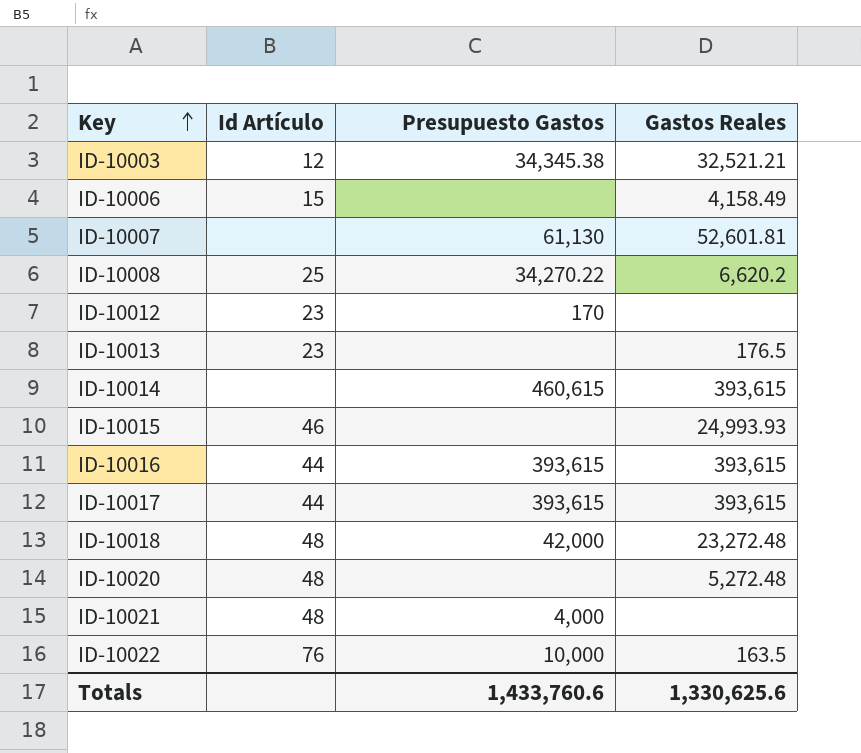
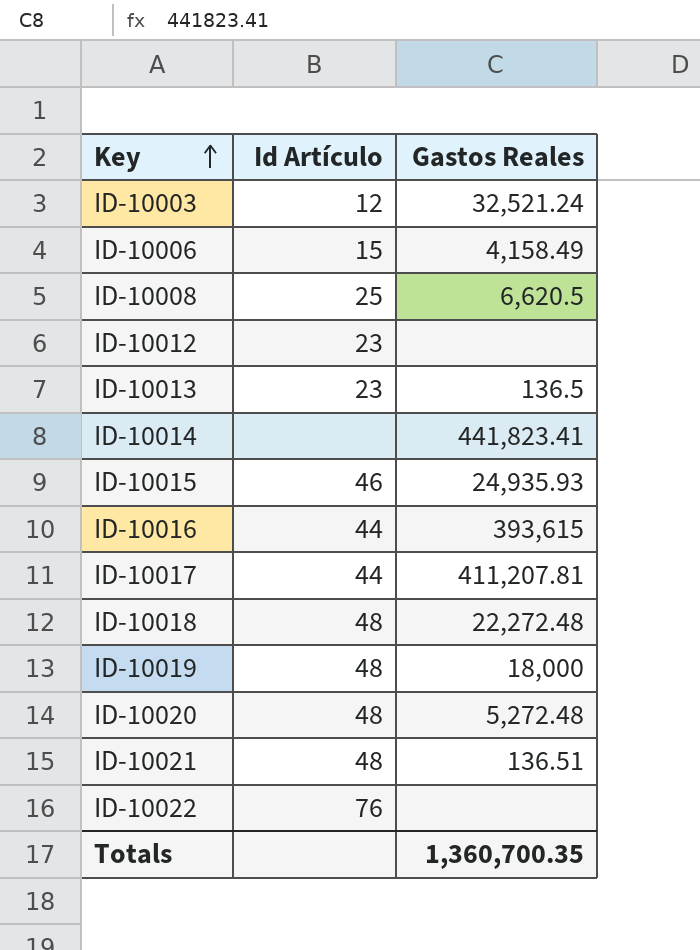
column Presupuesto Gastos | position: 3 -> none
row ID-10007: none | 61,130 | 52,601.81 -> none
ID-10003 | Gastos Reales: 32,521.21 -> 32,521.24
ID-10008 | Gastos Reales: 6,620.2 -> 6,620.5
ID-10013 | Gastos Reales: 176.5 -> 136.5
ID-10014 | Gastos Reales: 393,615 -> 441,823.41
ID-10015 | Gastos Reales: 24,993.93 -> 24,935.93
ID-10017 | Gastos Reales: 393,615 -> 411,207.81
ID-10018 | Gastos Reales: 23,272.48 -> 22,272.48
row ID-10019: none -> 48 | 18,000
ID-10021 | Gastos Reales: none -> 136.51
ID-10022 | Gastos Reales: 163.5 -> none
Totals | Gastos Reales: 1,330,625.6 -> 1,360,700.35

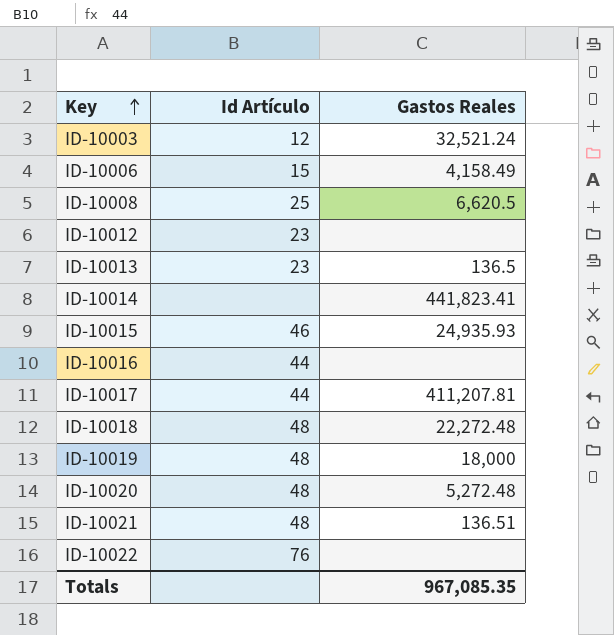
ID-10016 | Gastos Reales: 393,615 -> none
Totals | Gastos Reales: 1,360,700.35 -> 967,085.35

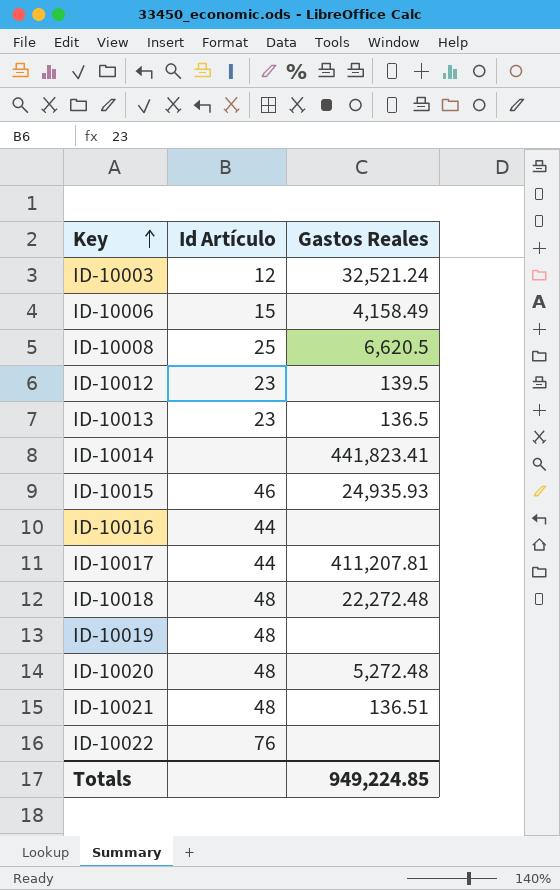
ID-10012 | Gastos Reales: none -> 139.5
ID-10019 | Gastos Reales: 18,000 -> none
Totals | Gastos Reales: 967,085.35 -> 949,224.85

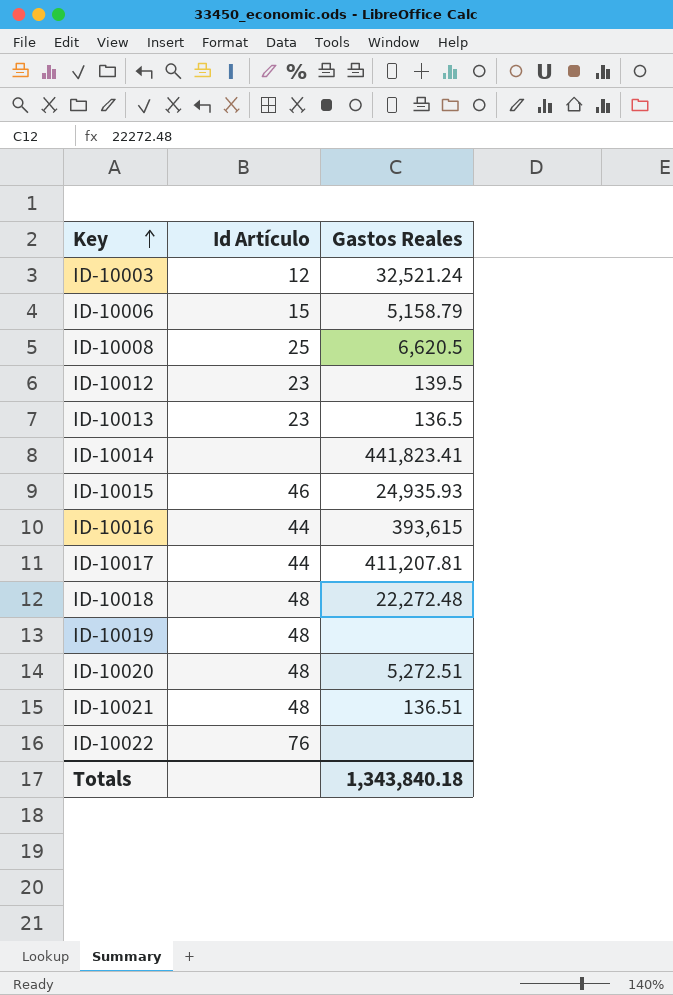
ID-10006 | Gastos Reales: 4,158.49 -> 5,158.79
ID-10016 | Gastos Reales: none -> 393,615
ID-10020 | Gastos Reales: 5,272.48 -> 5,272.51
Totals | Gastos Reales: 949,224.85 -> 1,343,840.18

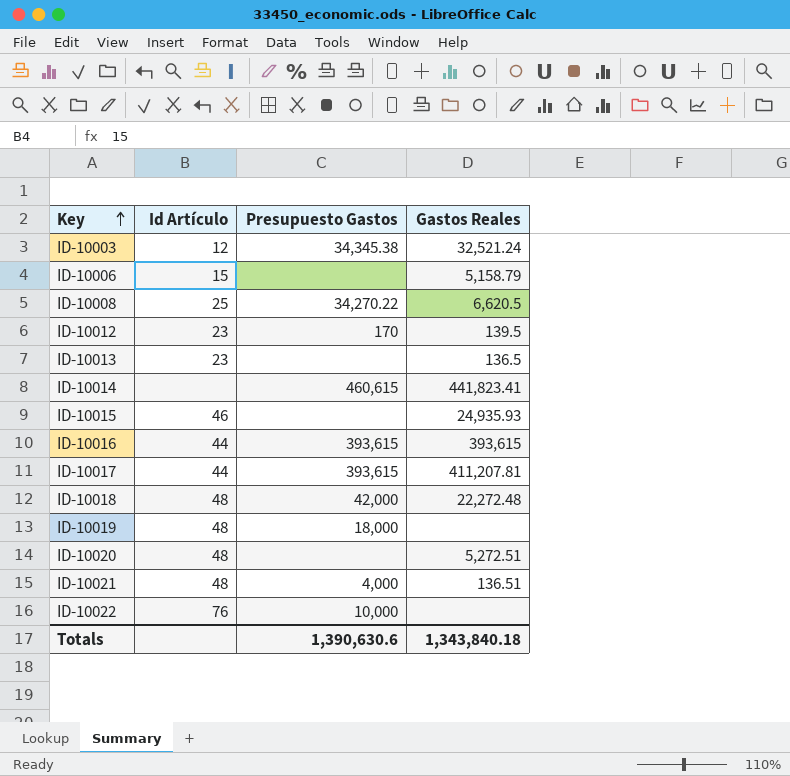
column Presupuesto Gastos | position: none -> 3

